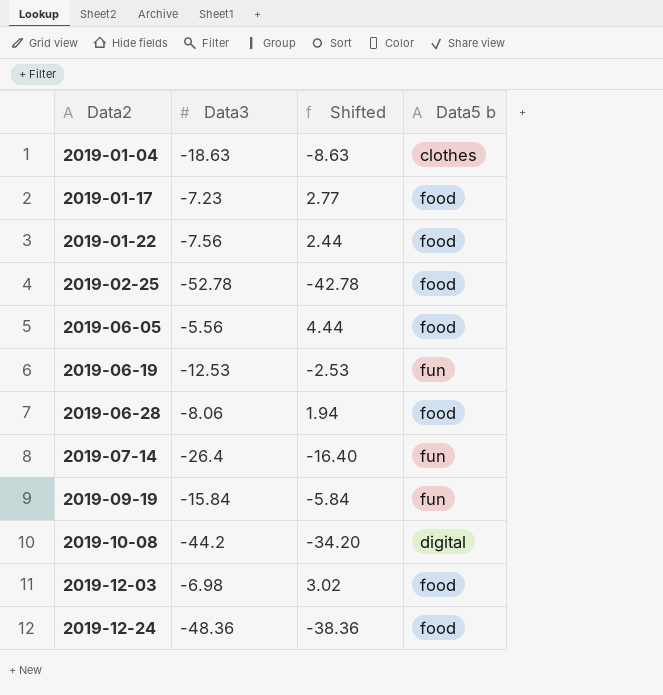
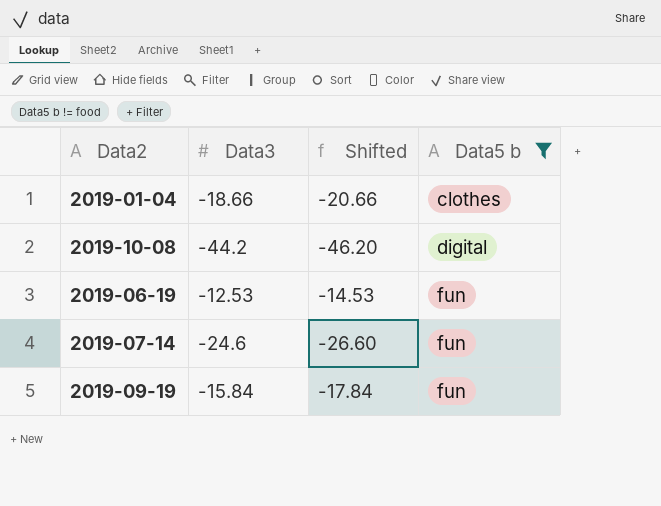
filter: none -> Data5 b != food
row order: Data2 ascending -> Data5 b ascending
column Shifted | formula: [Data3] + 10 -> [Data3] - 2
2019-01-04 | Data3: -18.63 -> -18.66
2019-07-14 | Data3: -26.4 -> -24.6

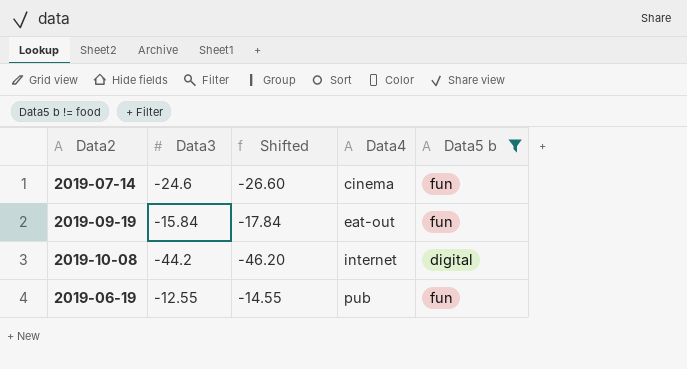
row order: Data5 b ascending -> Data4 ascending
column Data4 | position: none -> 4
row 2019-01-04: -18.66 | -20.66 | clothes -> none
2019-06-19 | Data3: -12.53 -> -12.55
2019-06-19 | Shifted: -14.53 -> -14.55

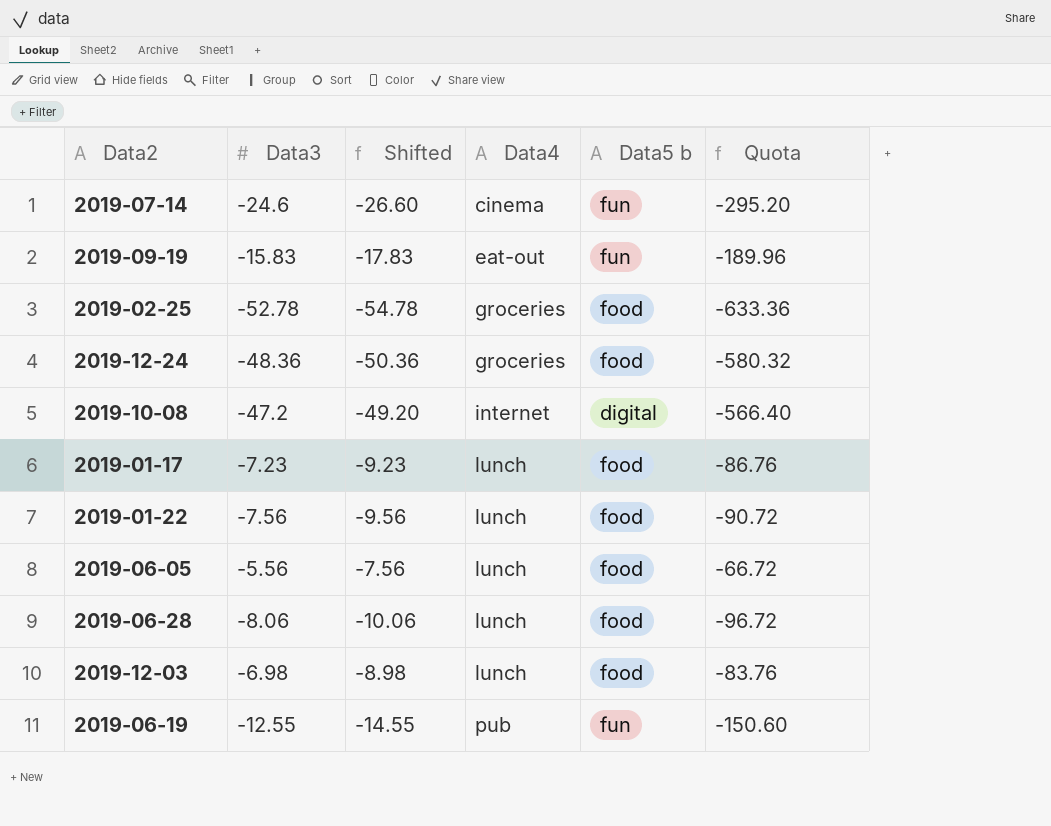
filter: Data5 b != food -> none
column Quota | formula: none -> [Data3] * 12
2019-09-19 | Data3: -15.84 -> -15.83
2019-09-19 | Shifted: -17.84 -> -17.83
2019-10-08 | Data3: -44.2 -> -47.2
2019-10-08 | Shifted: -46.20 -> -49.20

